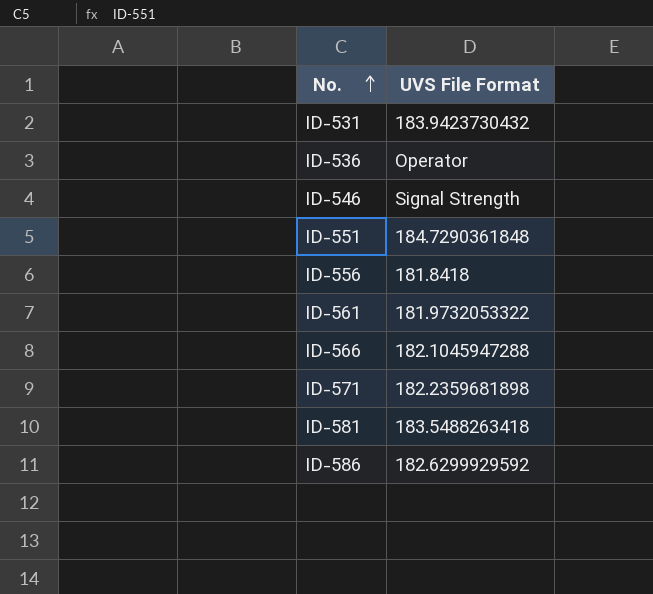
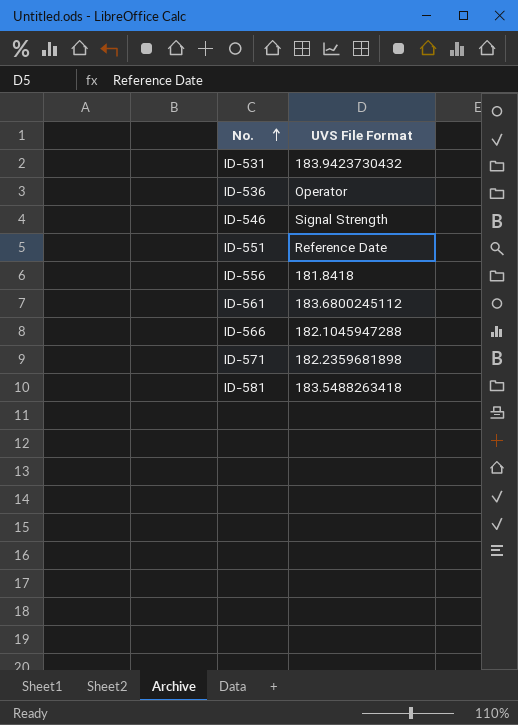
row ID-586: 182.6299929592 -> none
ID-551 | UVS File Format: 184.7290361848 -> Reference Date
ID-561 | UVS File Format: 181.9732053322 -> 183.6800245112

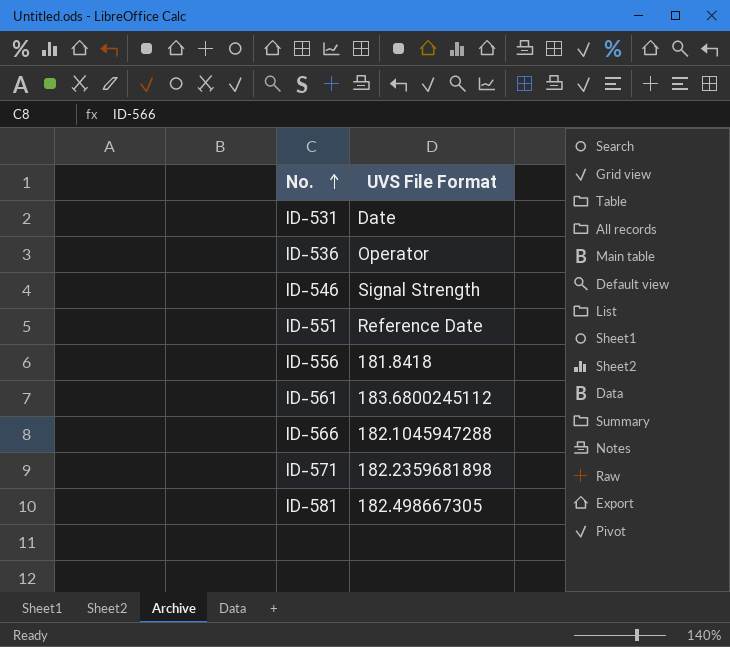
ID-531 | UVS File Format: 183.9423730432 -> Date
ID-581 | UVS File Format: 183.5488263418 -> 182.498667305

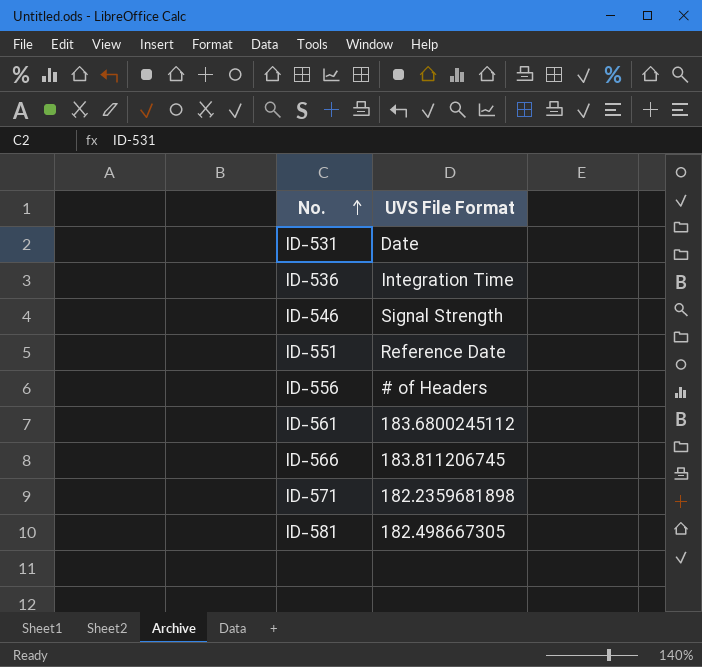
ID-536 | UVS File Format: Operator -> Integration Time
ID-556 | UVS File Format: 181.8418 -> # of Headers
ID-566 | UVS File Format: 182.1045947288 -> 183.811206745

